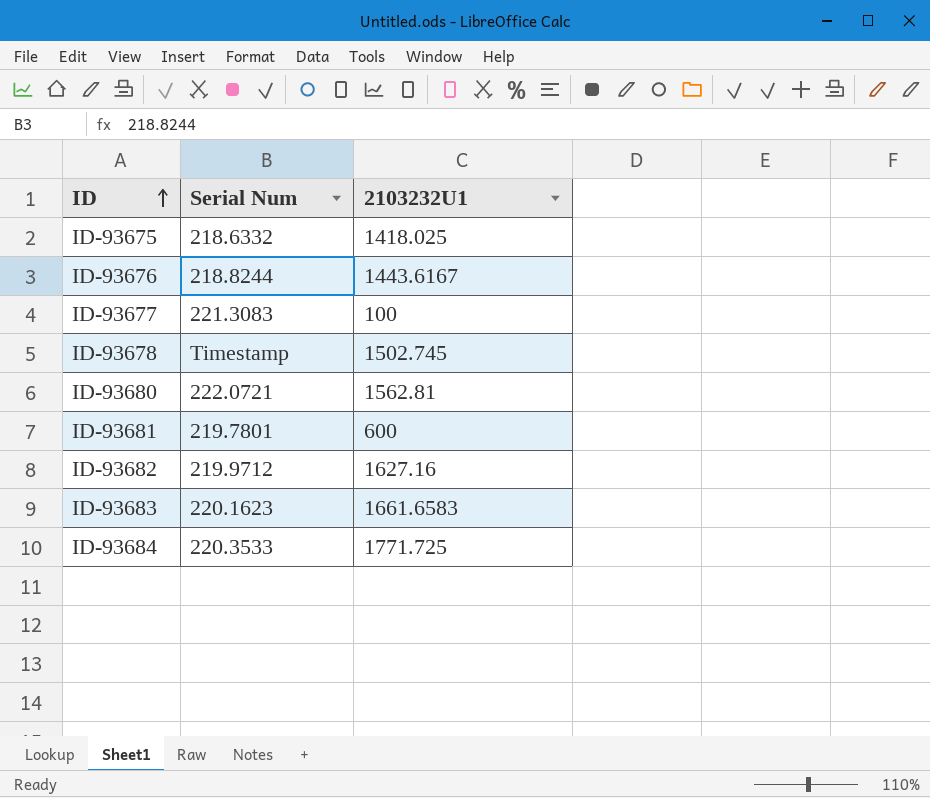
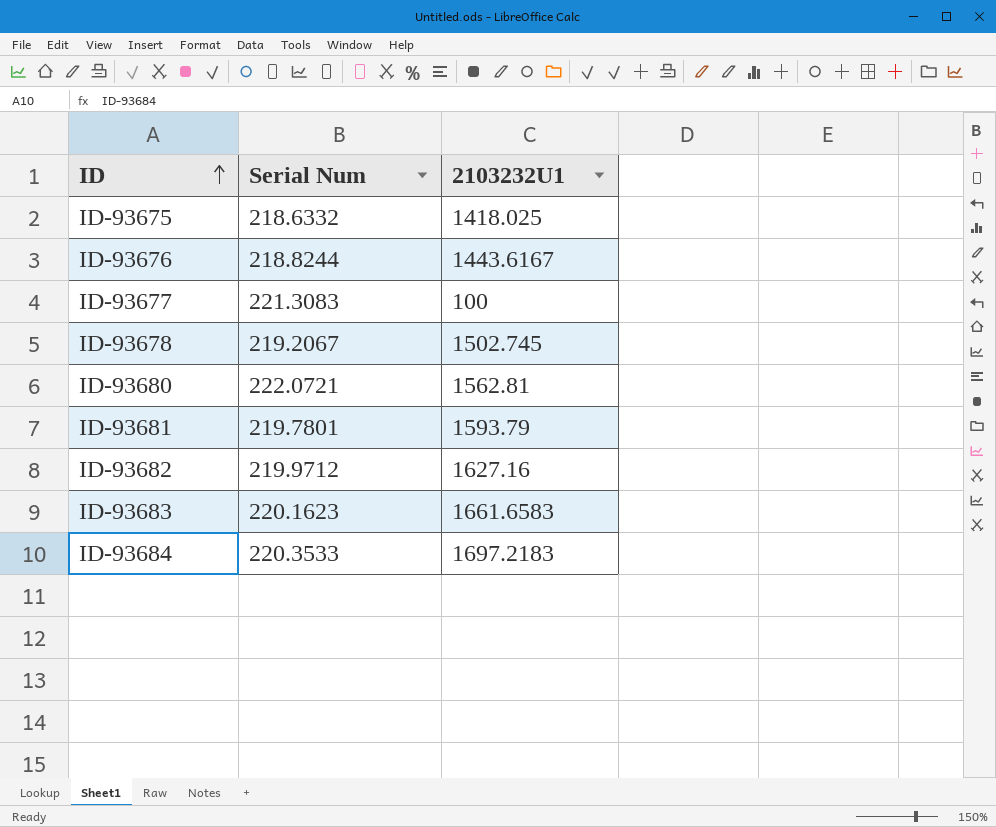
ID-93678 | Serial Num: Timestamp -> 219.2067
ID-93681 | 2103232U1: 600 -> 1593.79
ID-93684 | 2103232U1: 1771.725 -> 1697.2183

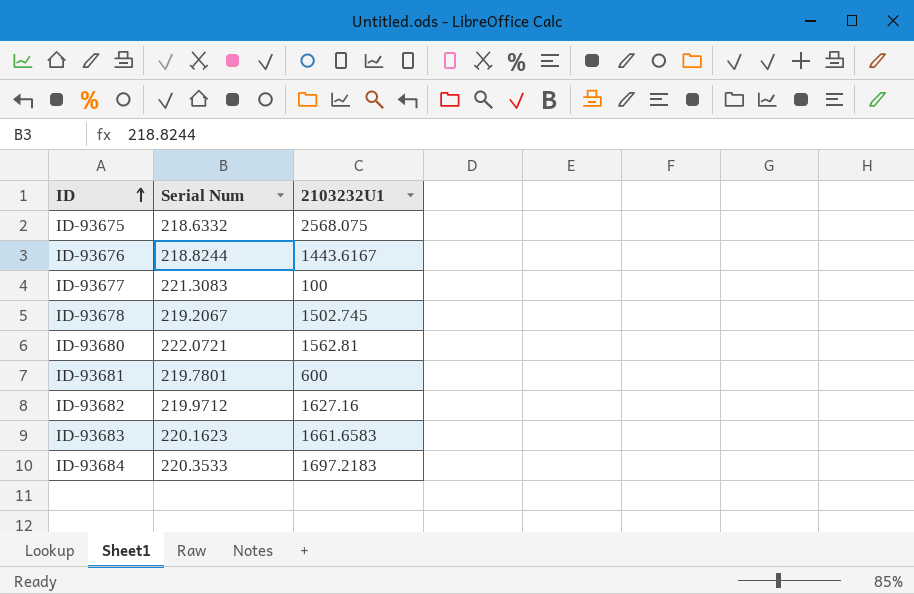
ID-93675 | 2103232U1: 1418.025 -> 2568.075
ID-93681 | 2103232U1: 1593.79 -> 600

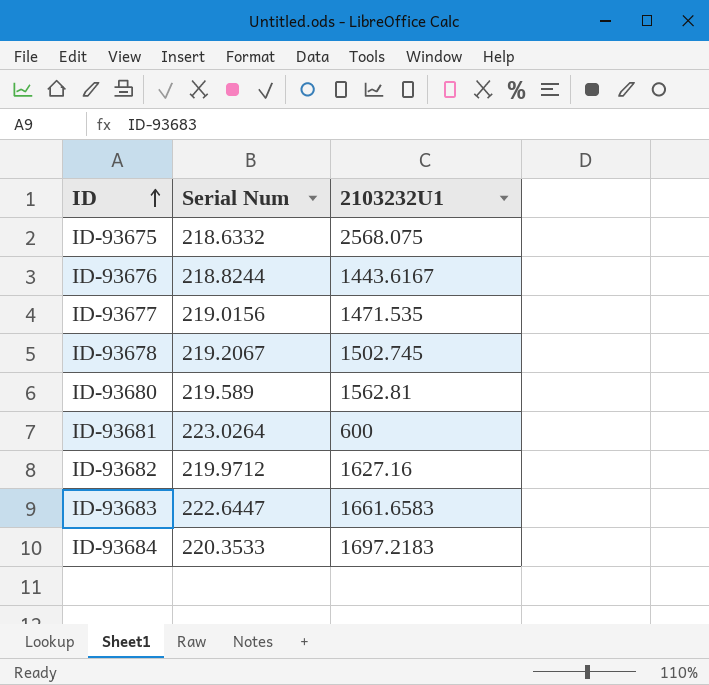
ID-93677 | Serial Num: 221.3083 -> 219.0156
ID-93677 | 2103232U1: 100 -> 1471.535
ID-93680 | Serial Num: 222.0721 -> 219.589
ID-93681 | Serial Num: 219.7801 -> 223.0264
ID-93683 | Serial Num: 220.1623 -> 222.6447

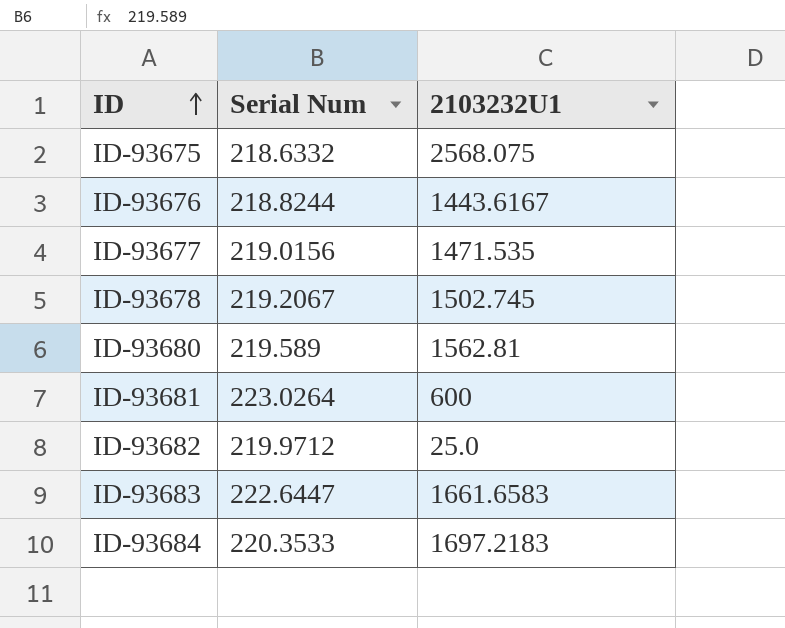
ID-93682 | 2103232U1: 1627.16 -> 25.0

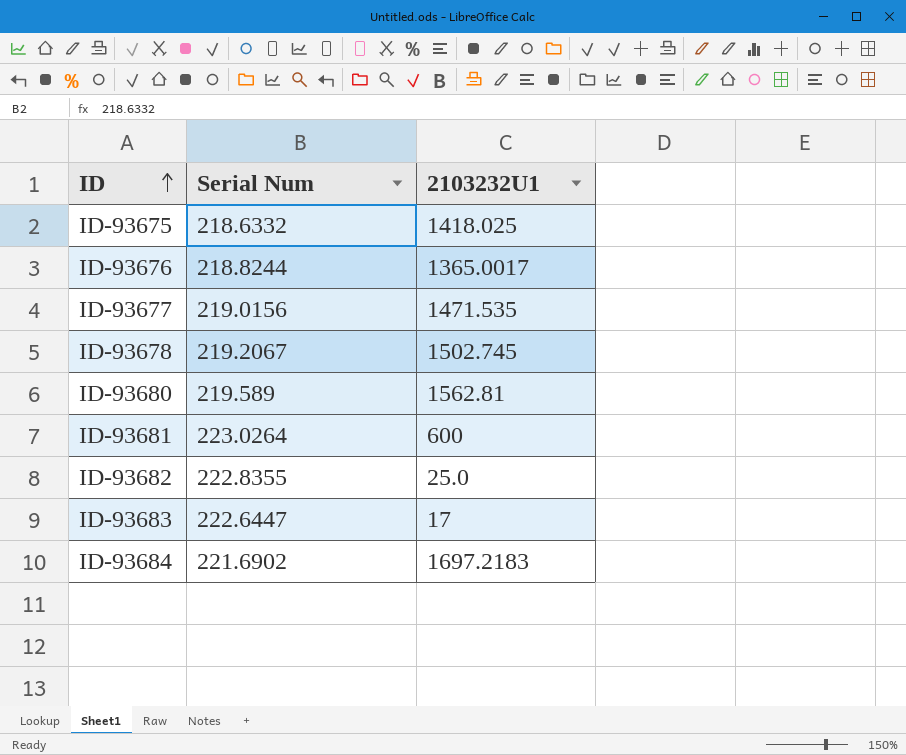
ID-93675 | 2103232U1: 2568.075 -> 1418.025
ID-93676 | 2103232U1: 1443.6167 -> 1365.0017
ID-93682 | Serial Num: 219.9712 -> 222.8355
ID-93683 | 2103232U1: 1661.6583 -> 17
ID-93684 | Serial Num: 220.3533 -> 221.6902

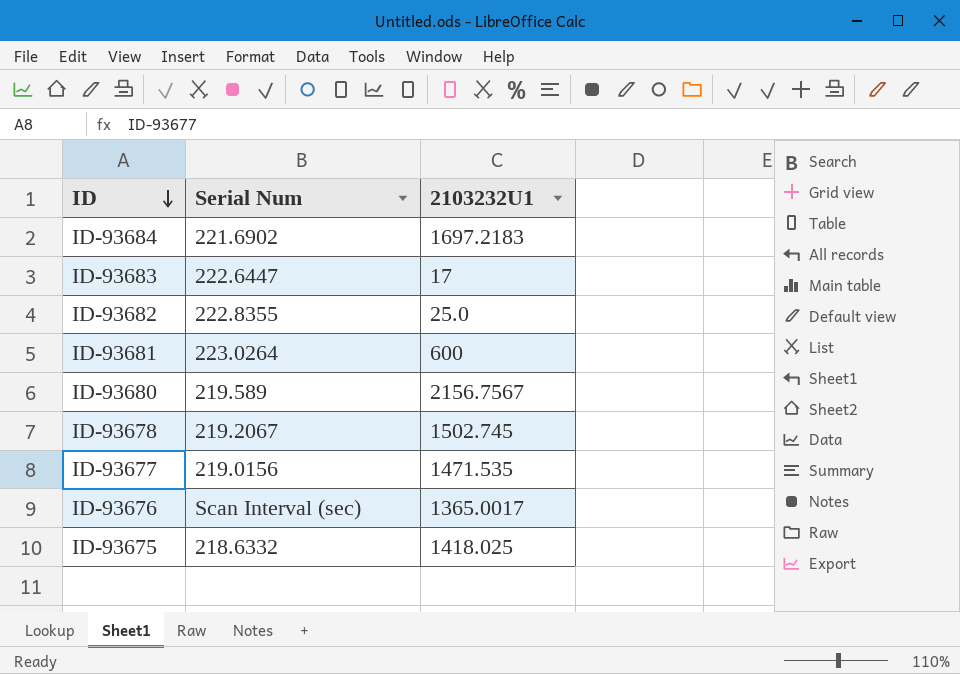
row order: ID ascending -> ID descending
ID-93680 | 2103232U1: 1562.81 -> 2156.7567
ID-93676 | Serial Num: 218.8244 -> Scan Interval (sec)

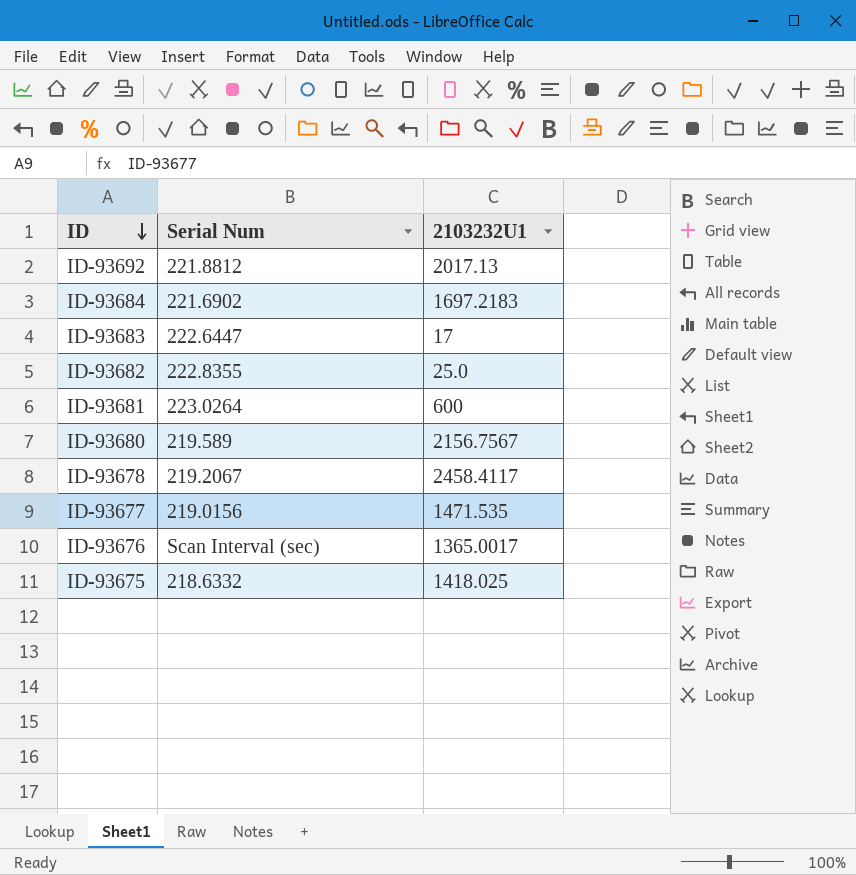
row ID-93692: none -> 221.8812 | 2017.13
ID-93678 | 2103232U1: 1502.745 -> 2458.4117

